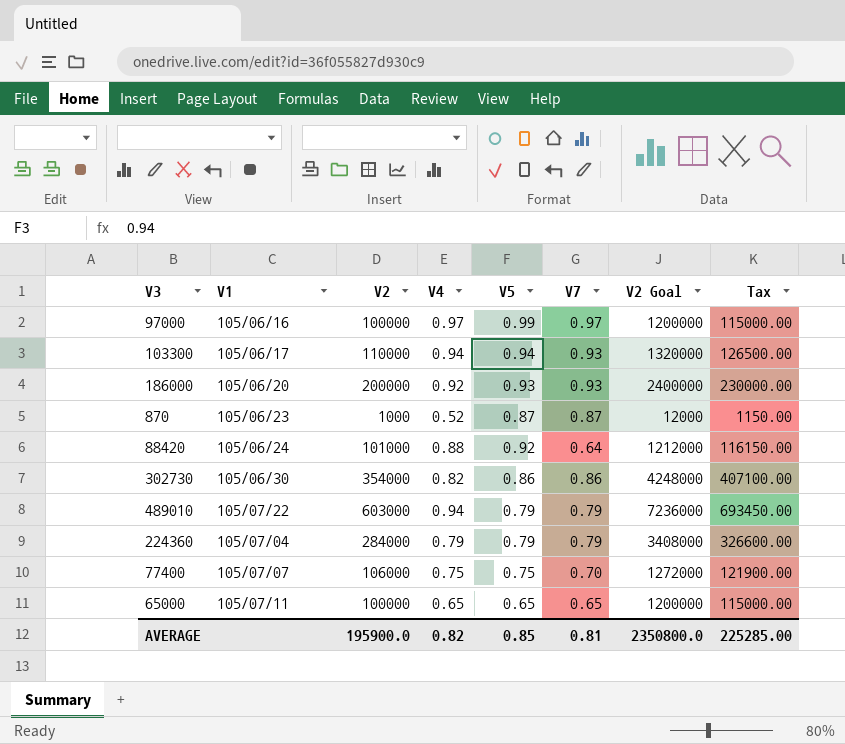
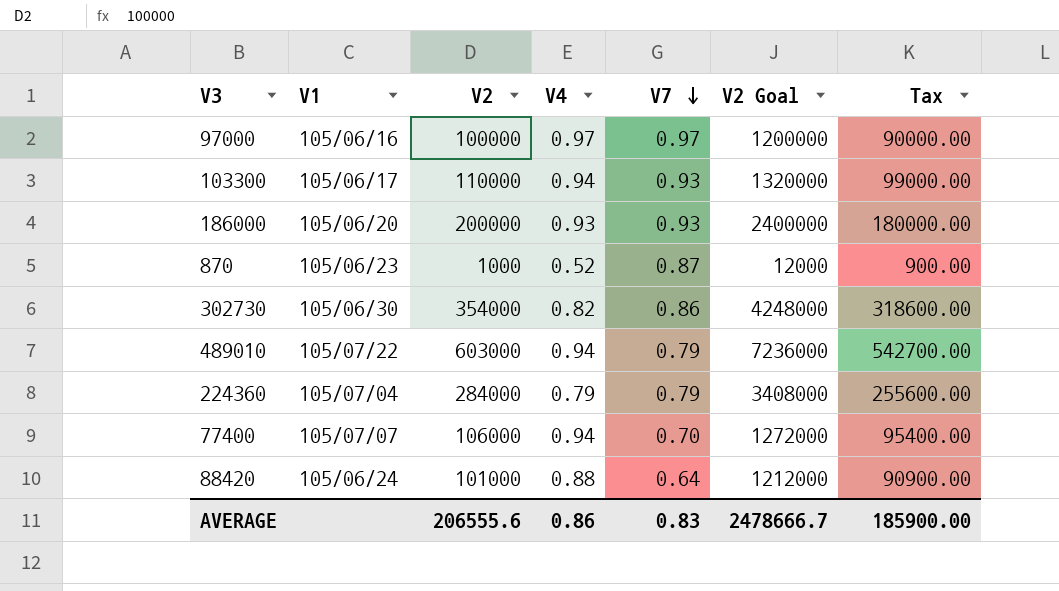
row order: none -> V7 descending
column V5 | position: 5 -> none
column Tax | formula: [V2] * 1.15 -> [V2] * 0.9
row 65000: 105/07/11 | 100000 | 0.65 | 0.65 | 0.65 | 1200000 | 115000.00 -> none
186000 | V4: 0.92 -> 0.93
77400 | V4: 0.75 -> 0.94
AVERAGE | V2: 195900.0 -> 206555.6
AVERAGE | V4: 0.82 -> 0.86
AVERAGE | V7: 0.81 -> 0.83
AVERAGE | V2 Goal: 2350800.0 -> 2478666.7
AVERAGE | Tax: 225285.00 -> 185900.00

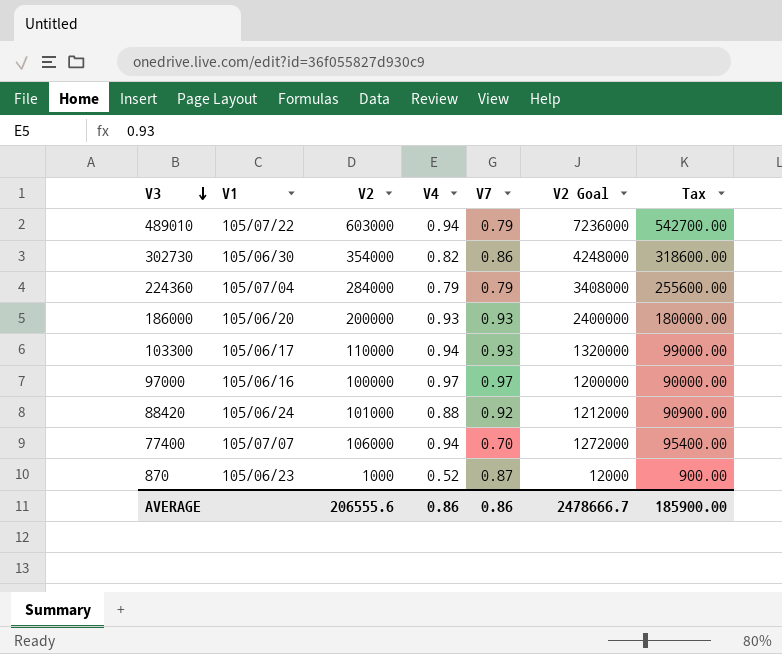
row order: V7 descending -> V3 descending
88420 | V7: 0.64 -> 0.92
AVERAGE | V7: 0.83 -> 0.86

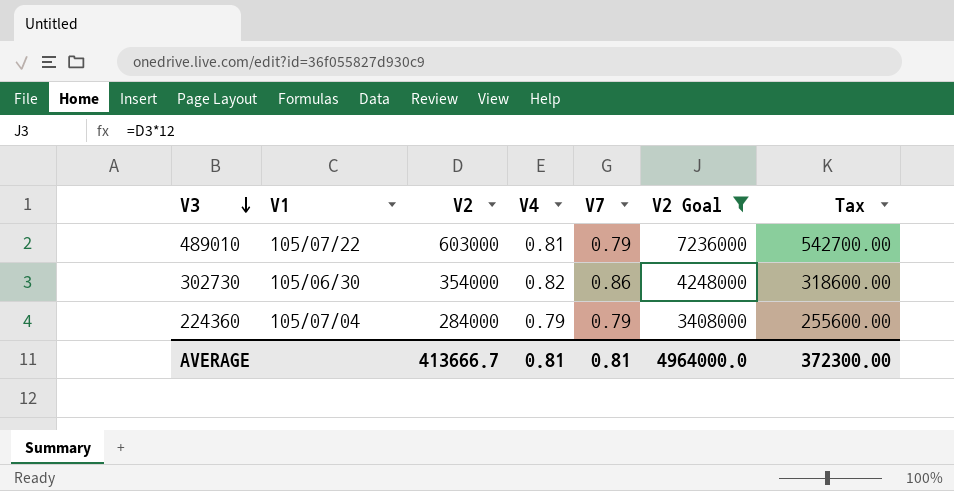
filter: none -> V2 Goal >= 3408000
489010 | V4: 0.94 -> 0.81
AVERAGE | V2: 206555.6 -> 413666.7
AVERAGE | V4: 0.86 -> 0.81
AVERAGE | V7: 0.86 -> 0.81
AVERAGE | V2 Goal: 2478666.7 -> 4964000.0
AVERAGE | Tax: 185900.00 -> 372300.00

